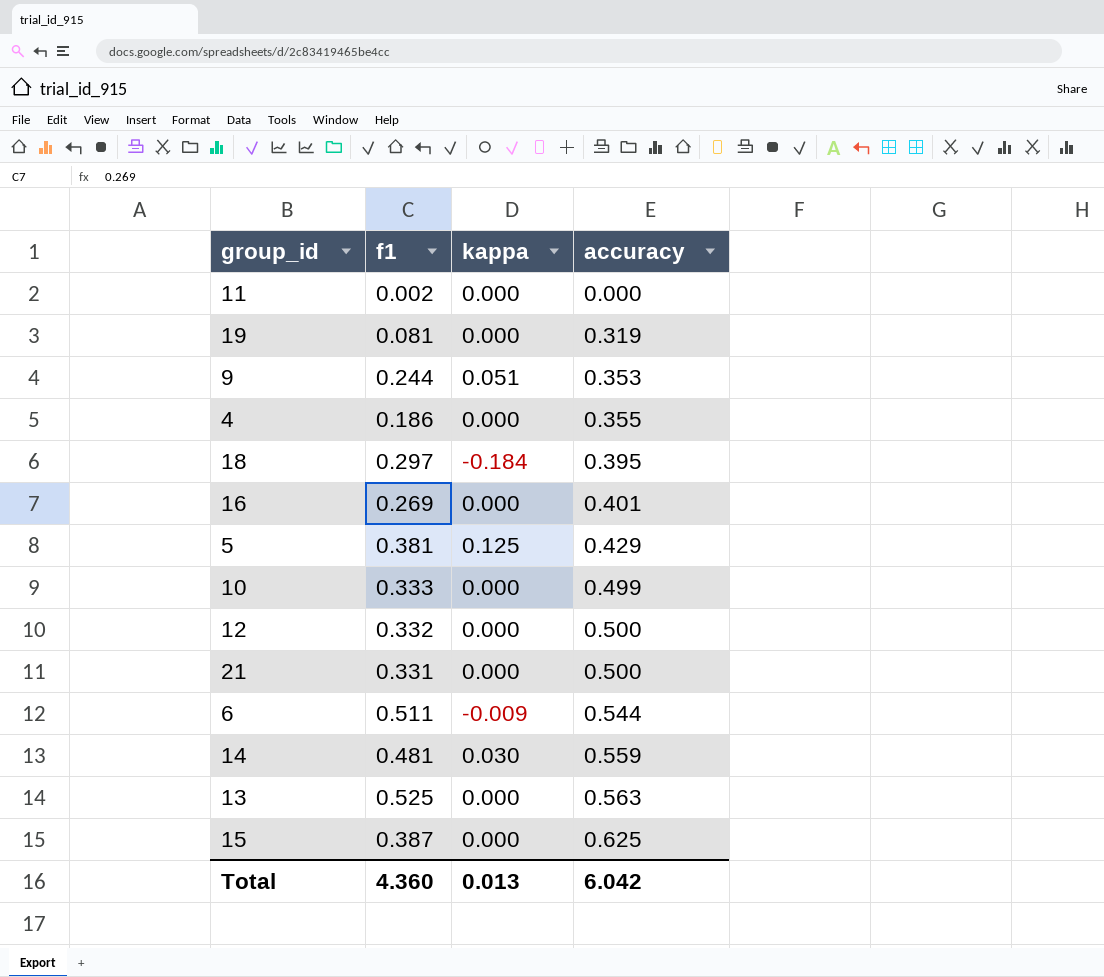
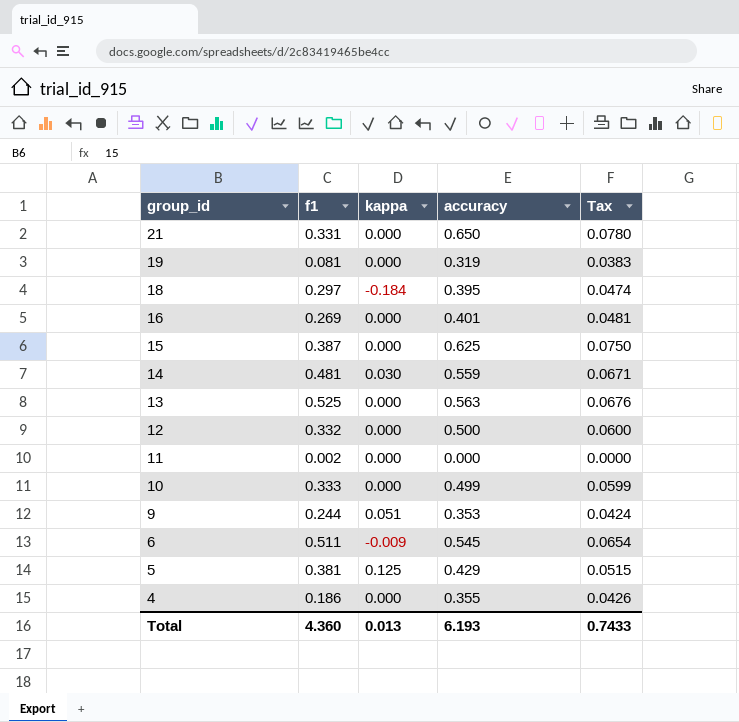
row order: accuracy ascending -> group_id descending
column Tax | formula: none -> [accuracy] * 0.12
21 | accuracy: 0.500 -> 0.650
6 | accuracy: 0.544 -> 0.545
Total | accuracy: 6.042 -> 6.193

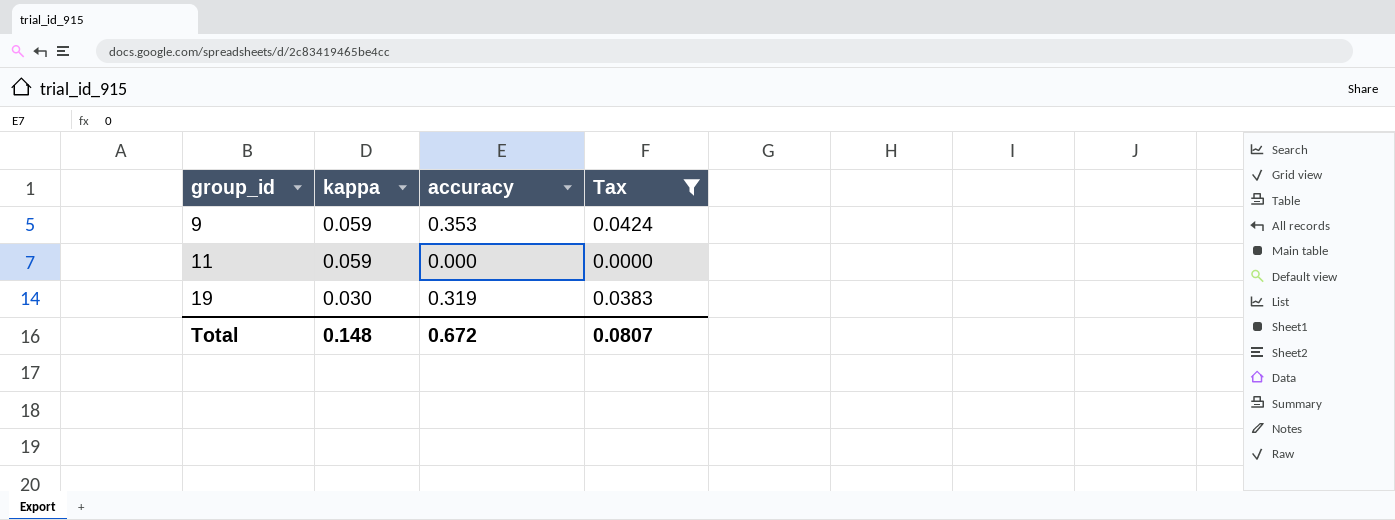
filter: none -> Tax <= 0.0424
row order: group_id descending -> group_id ascending
column f1 | position: 2 -> none
9 | kappa: 0.051 -> 0.059
11 | kappa: 0.000 -> 0.059
19 | kappa: 0.000 -> 0.030
Total | kappa: 0.013 -> 0.148
Total | accuracy: 6.193 -> 0.672
Total | Tax: 0.7433 -> 0.0807

